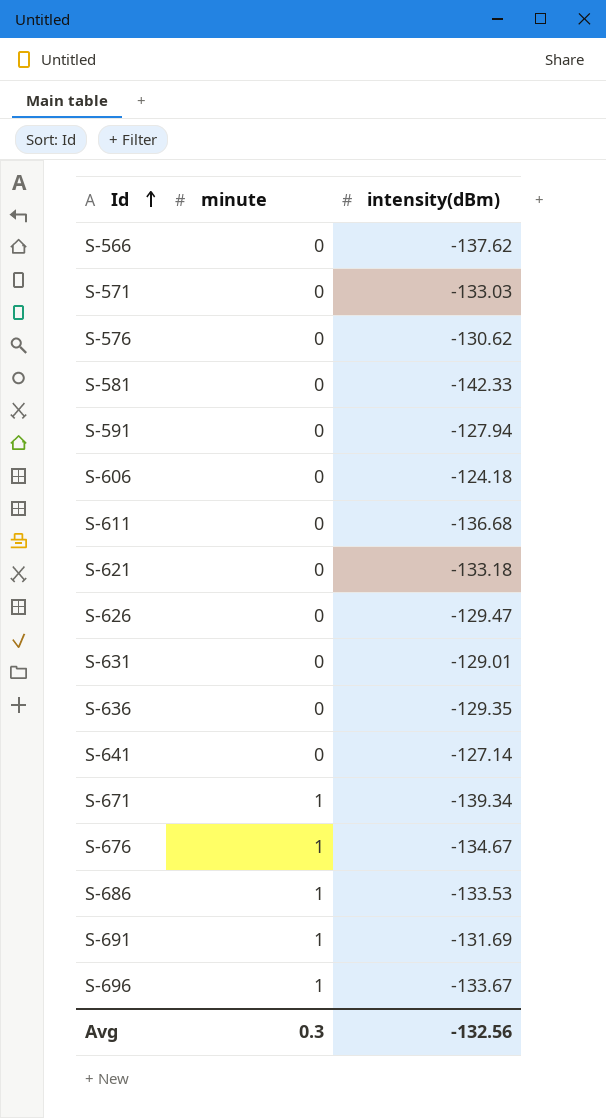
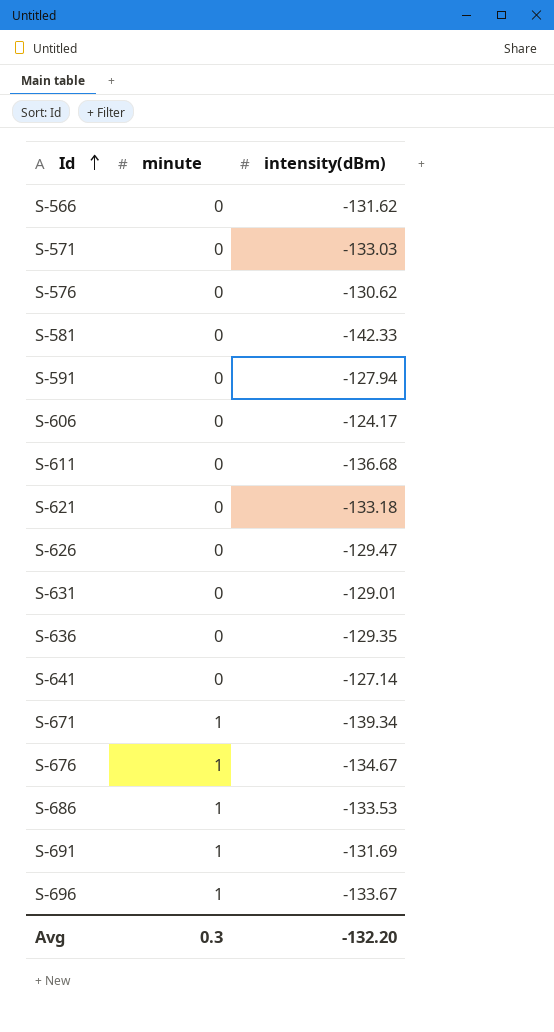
S-566 | intensity(dBm): -137.62 -> -131.62
S-606 | intensity(dBm): -124.18 -> -124.17
Avg | intensity(dBm): -132.56 -> -132.20

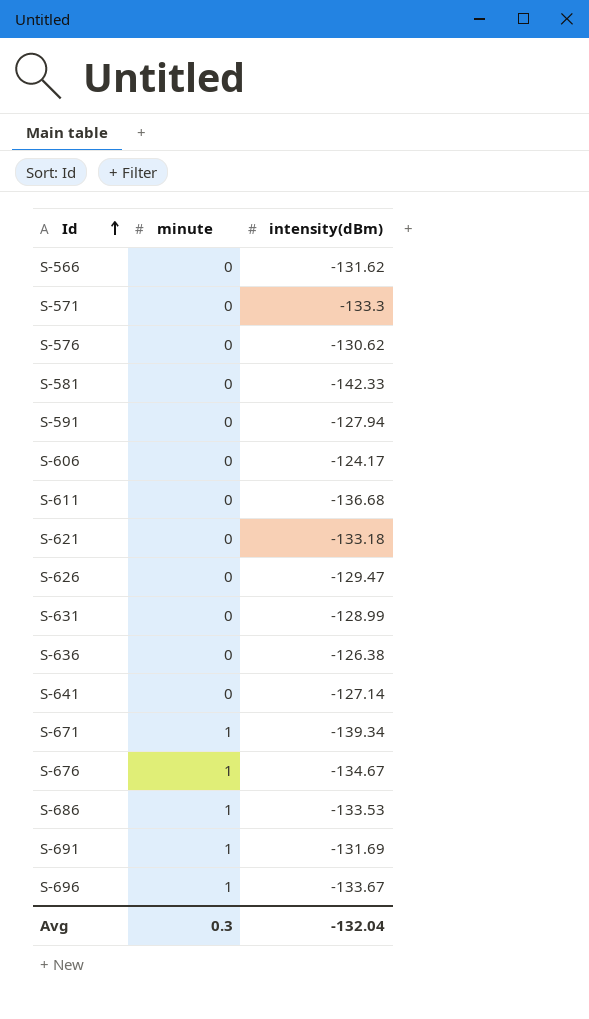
S-571 | intensity(dBm): -133.03 -> -133.3
S-631 | intensity(dBm): -129.01 -> -128.99
S-636 | intensity(dBm): -129.35 -> -126.38
Avg | intensity(dBm): -132.20 -> -132.04

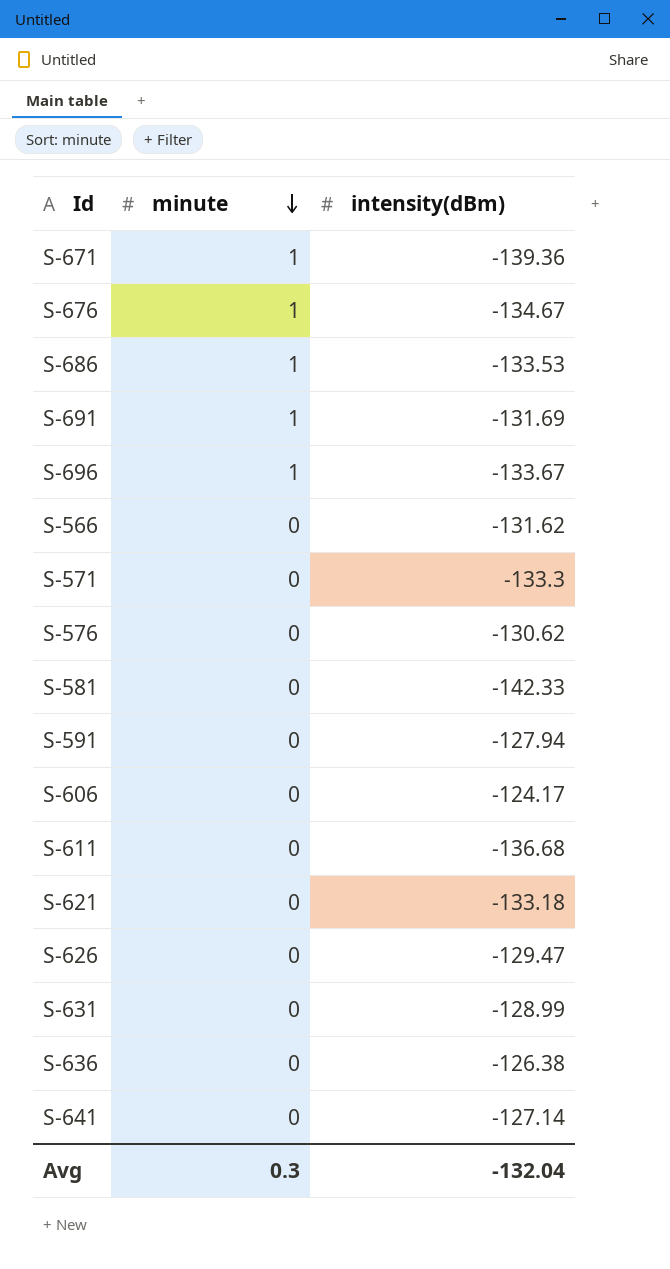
row order: Id ascending -> minute descending
S-671 | intensity(dBm): -139.34 -> -139.36

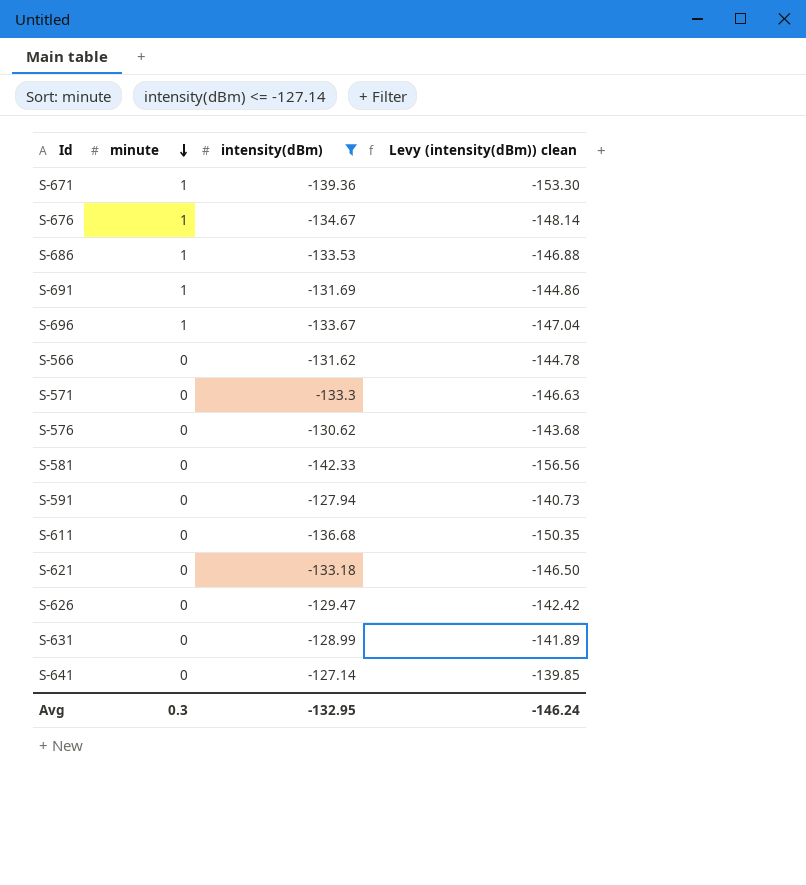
filter: none -> intensity(dBm) <= -127.14
column Levy (intensity(dBm)) clean | formula: none -> [intensity(dBm)] * 1.1
Avg | intensity(dBm): -132.04 -> -132.95

